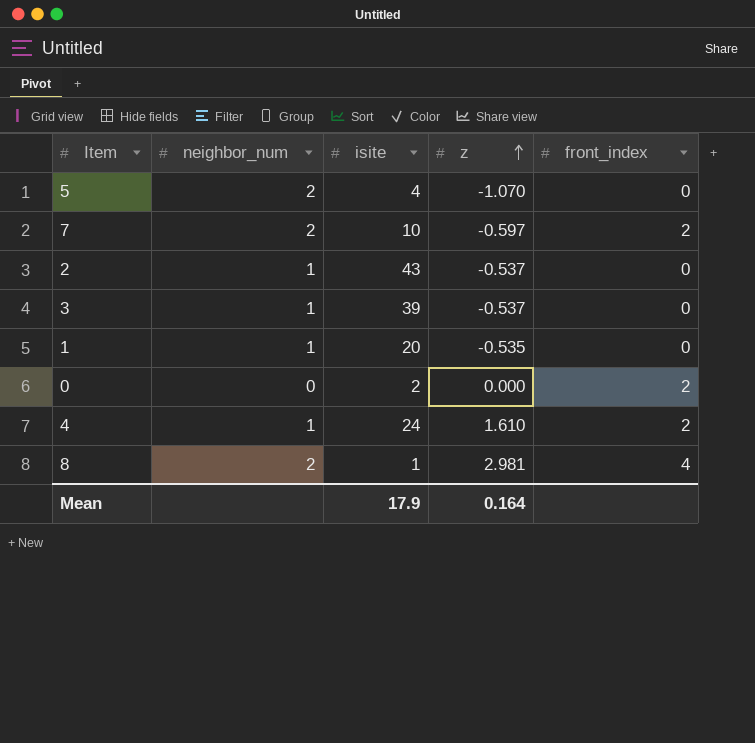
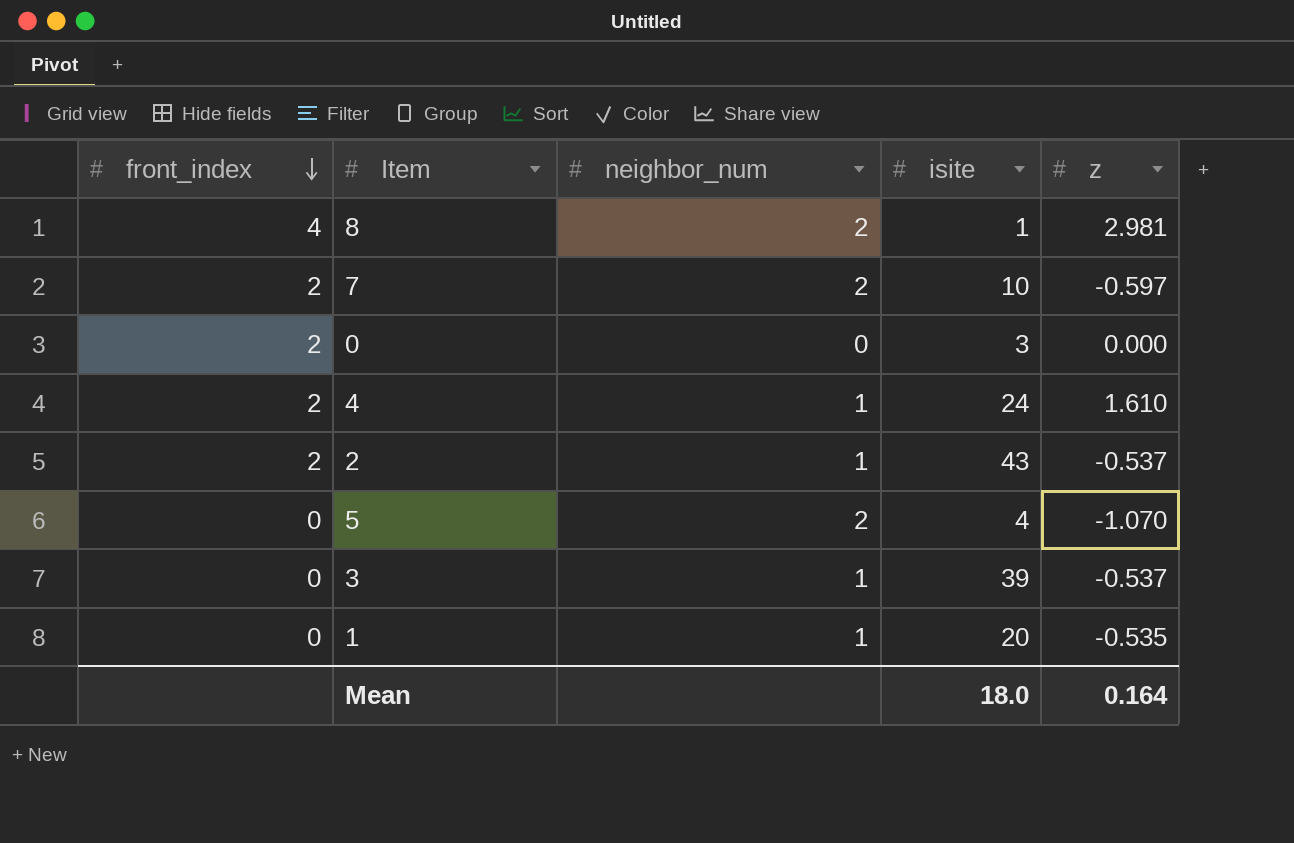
row order: z ascending -> front_index descending
column front_index | position: 5 -> 1
0 | isite: 2 -> 3
2 | front_index: 0 -> 2
Mean | isite: 17.9 -> 18.0

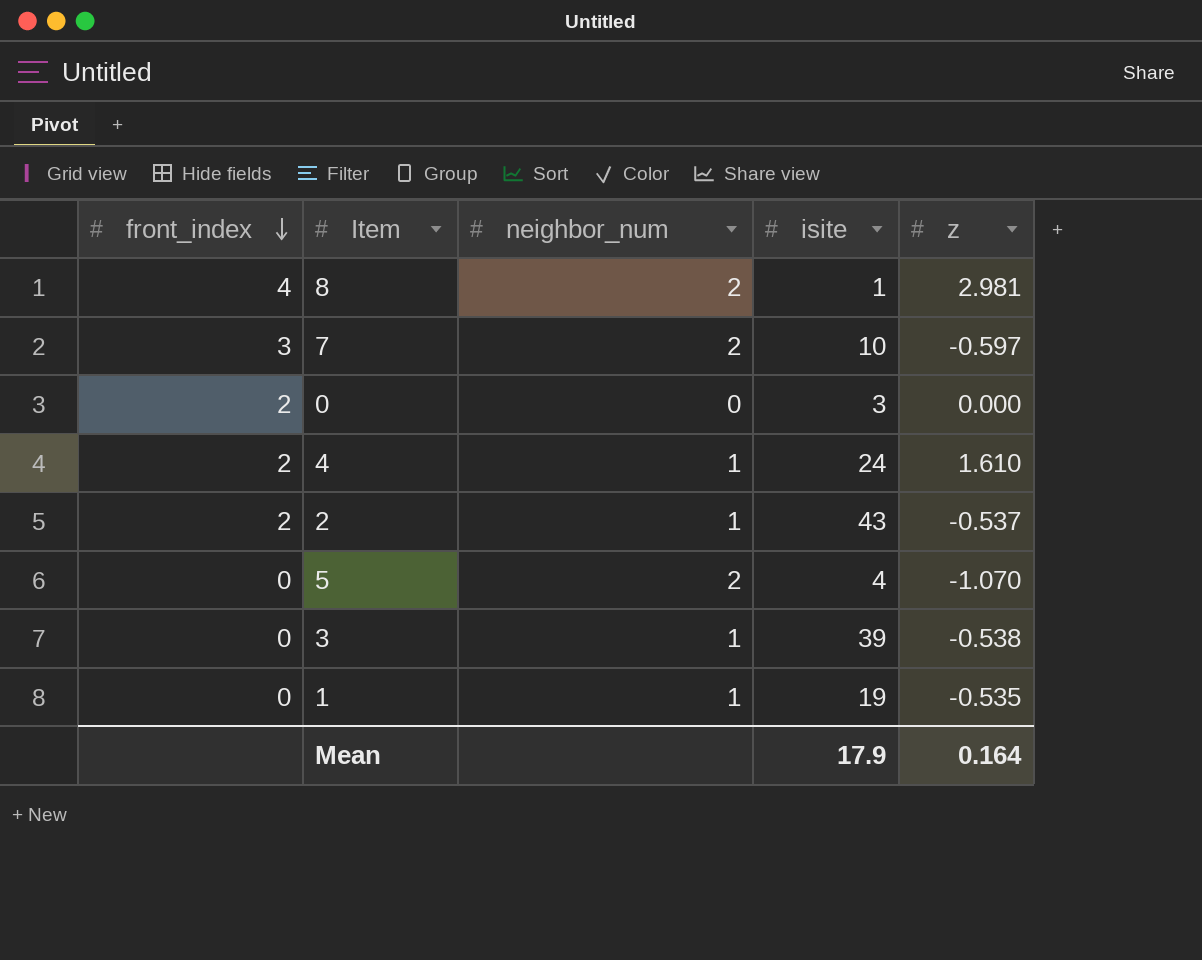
7 | front_index: 2 -> 3
3 | z: -0.537 -> -0.538
1 | isite: 20 -> 19
Mean | isite: 18.0 -> 17.9

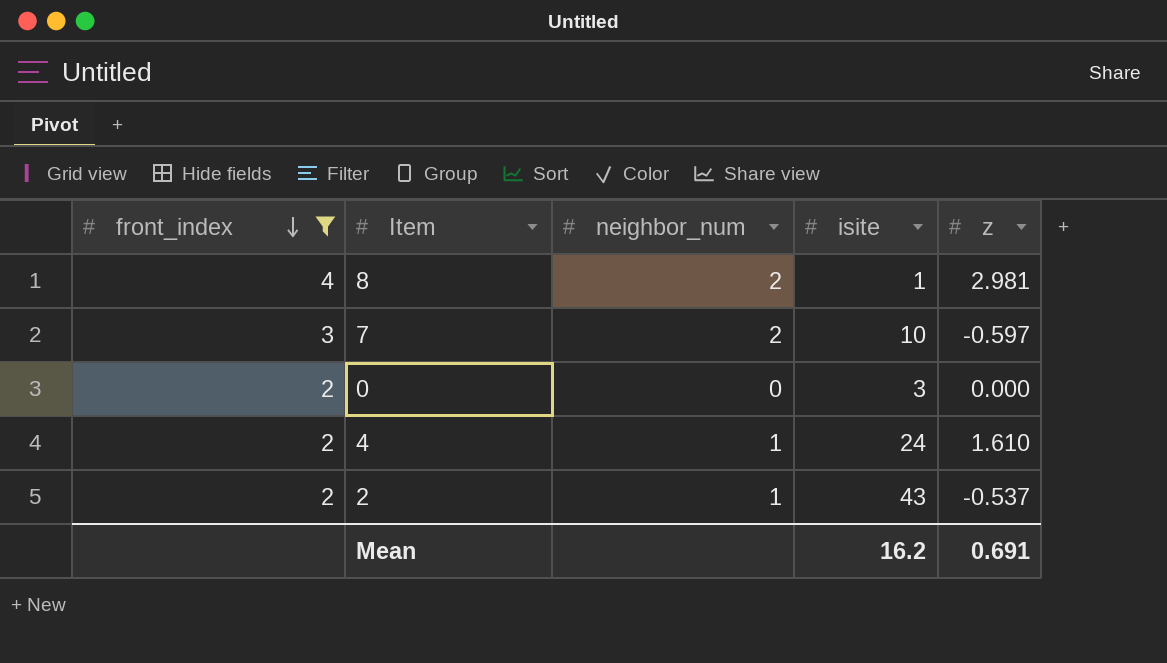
filter: none -> front_index != 0
Mean | isite: 17.9 -> 16.2
Mean | z: 0.164 -> 0.691

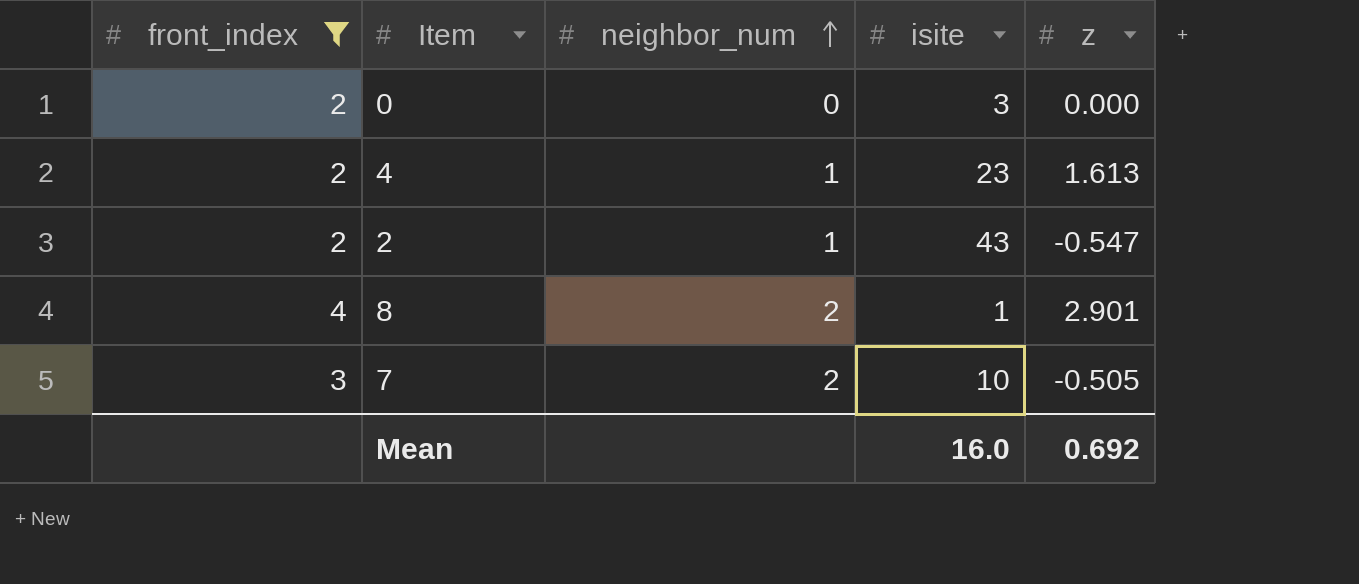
row order: front_index descending -> neighbor_num ascending
4 | isite: 24 -> 23
4 | z: 1.610 -> 1.613
2 | z: -0.537 -> -0.547
8 | z: 2.981 -> 2.901
7 | z: -0.597 -> -0.505
Mean | isite: 16.2 -> 16.0
Mean | z: 0.691 -> 0.692

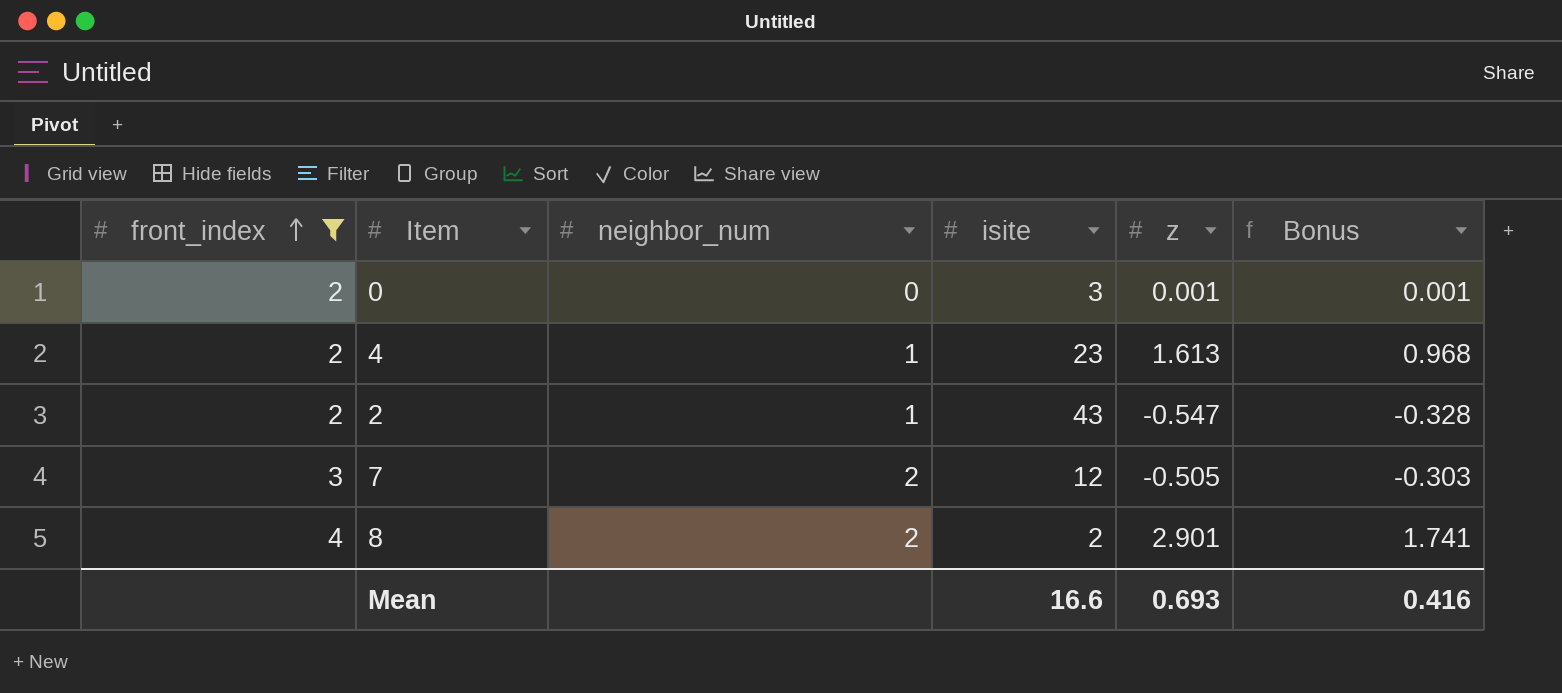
row order: neighbor_num ascending -> front_index ascending
column Bonus | formula: none -> [z] * 0.6
0 | z: 0.000 -> 0.001
7 | isite: 10 -> 12
8 | isite: 1 -> 2
Mean | isite: 16.0 -> 16.6
Mean | z: 0.692 -> 0.693

